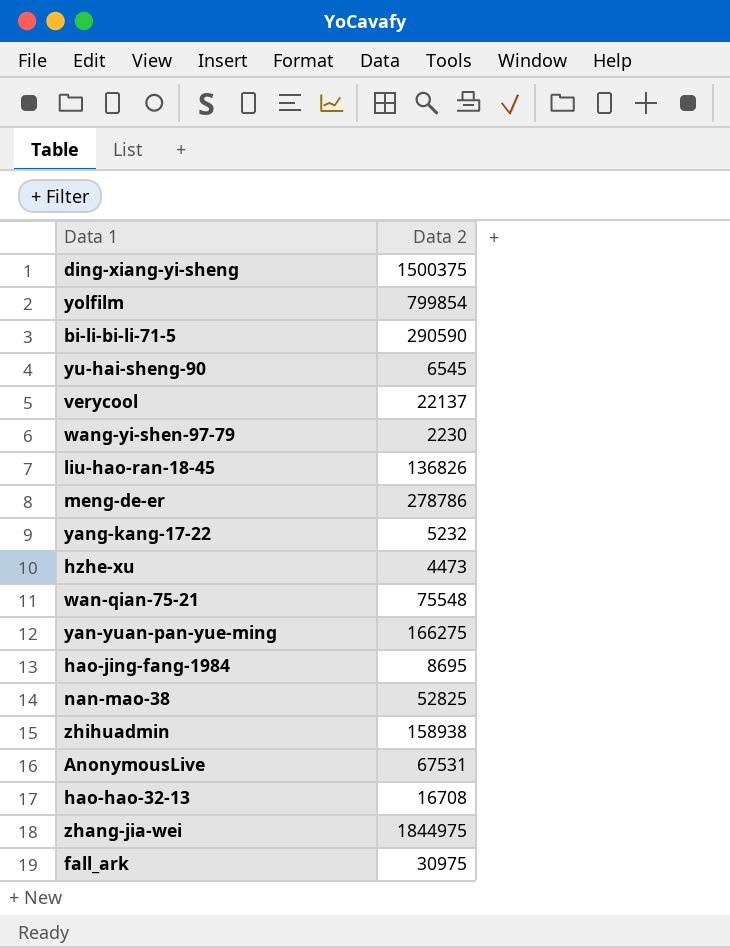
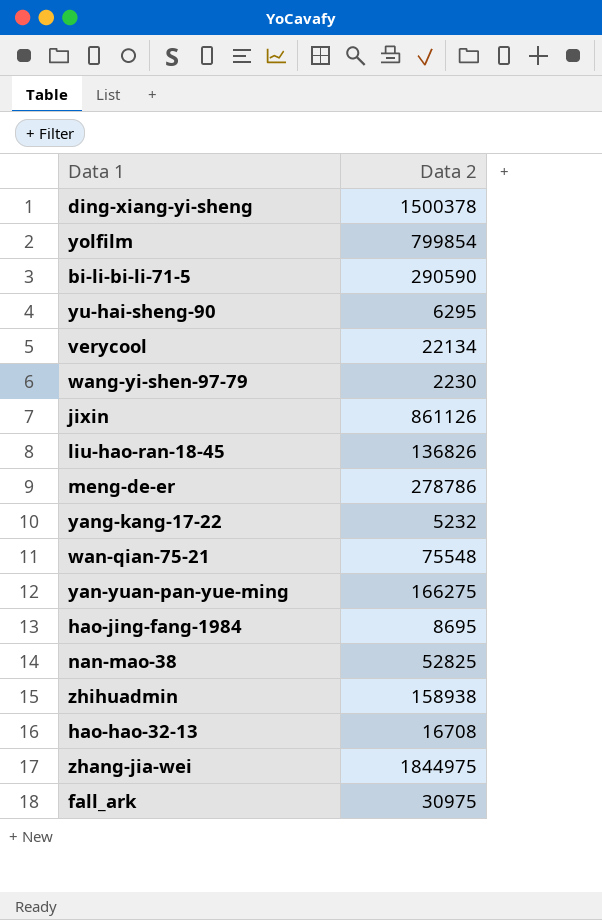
row hzhe-xu: 4473 -> none
row AnonymousLive: 67531 -> none
ding-xiang-yi-sheng | Data 2: 1500375 -> 1500378
yu-hai-sheng-90 | Data 2: 6545 -> 6295
verycool | Data 2: 22137 -> 22134
row jixin: none -> 861126

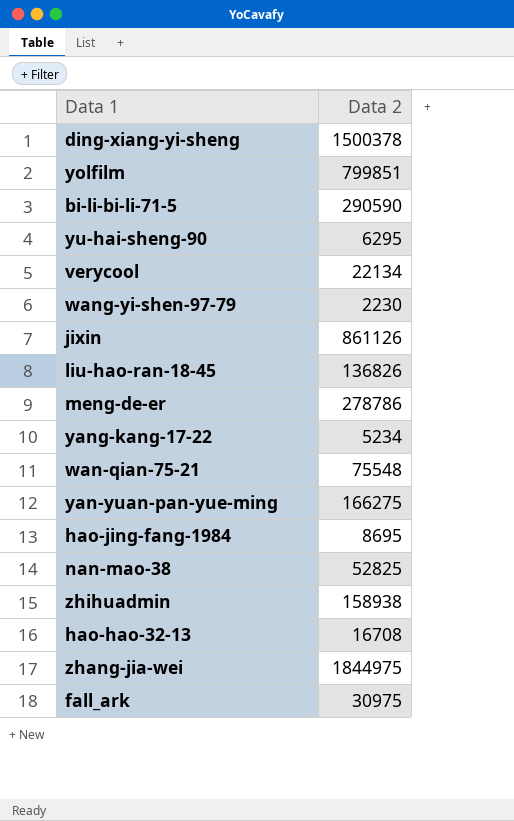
yolfilm | Data 2: 799854 -> 799851
yang-kang-17-22 | Data 2: 5232 -> 5234

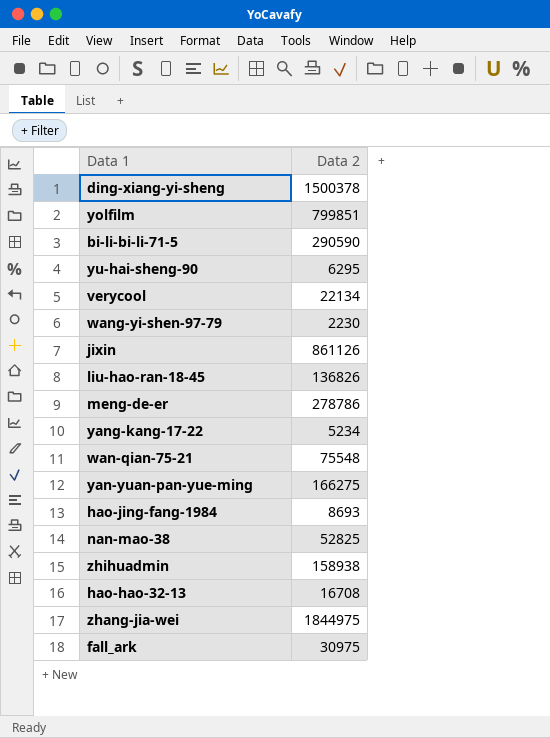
hao-jing-fang-1984 | Data 2: 8695 -> 8693

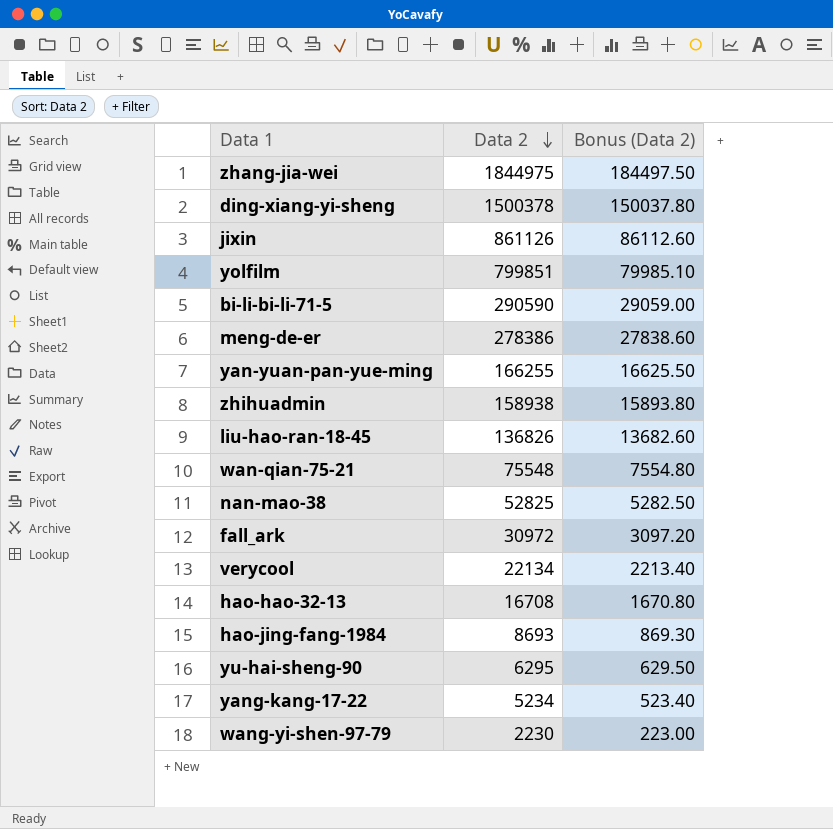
row order: none -> Data 2 descending
column Bonus (Data 2) | formula: none -> [Data 2] * 0.1
meng-de-er | Data 2: 278786 -> 278386
yan-yuan-pan-yue-ming | Data 2: 166275 -> 166255
fall_ark | Data 2: 30975 -> 30972

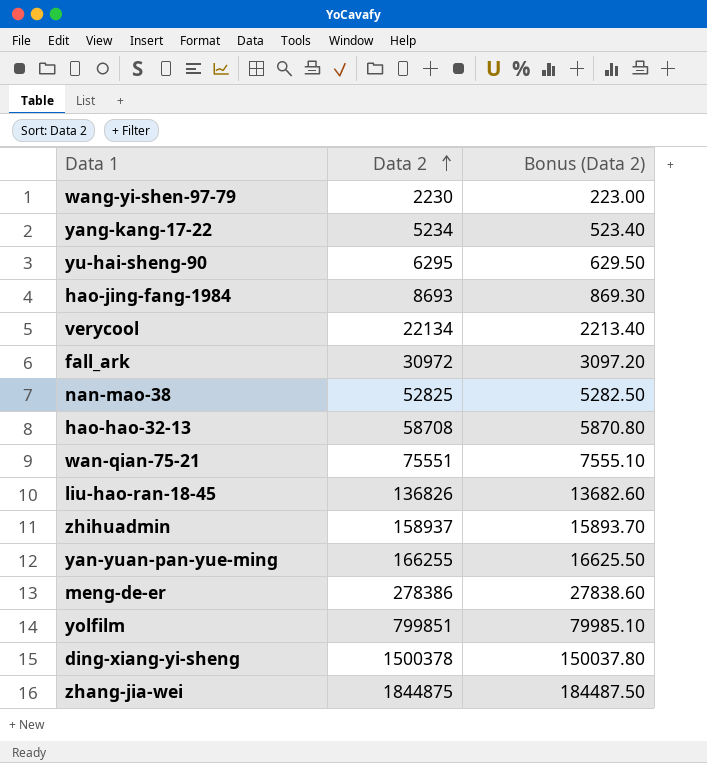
row order: Data 2 descending -> Data 2 ascending
row jixin: 861126 | 86112.60 -> none
row bi-li-bi-li-71-5: 290590 | 29059.00 -> none
hao-hao-32-13 | Data 2: 16708 -> 58708
hao-hao-32-13 | Bonus (Data 2): 1670.80 -> 5870.80
wan-qian-75-21 | Data 2: 75548 -> 75551
wan-qian-75-21 | Bonus (Data 2): 7554.80 -> 7555.10
zhihuadmin | Data 2: 158938 -> 158937
zhihuadmin | Bonus (Data 2): 15893.80 -> 15893.70
zhang-jia-wei | Data 2: 1844975 -> 1844875
zhang-jia-wei | Bonus (Data 2): 184497.50 -> 184487.50

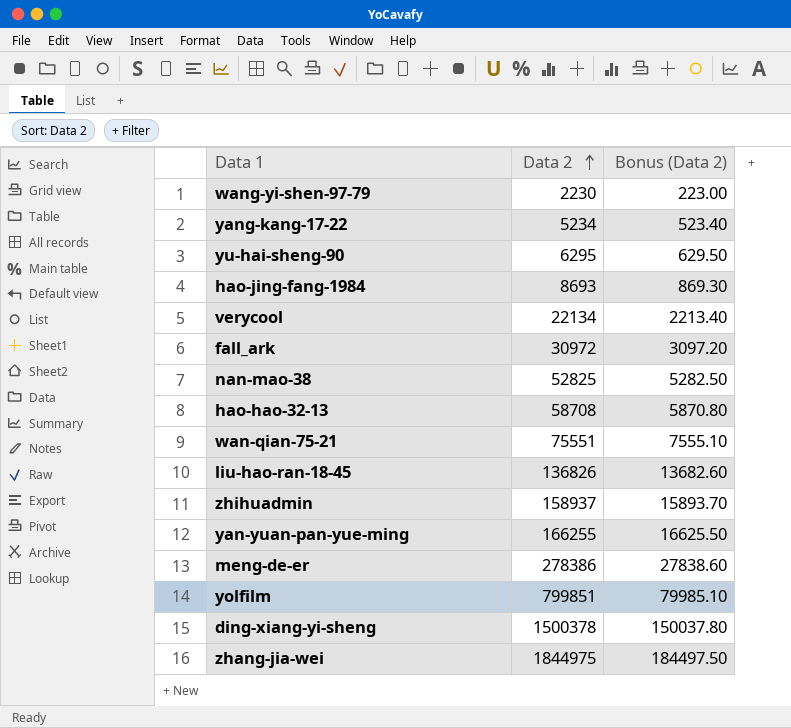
zhang-jia-wei | Data 2: 1844875 -> 1844975
zhang-jia-wei | Bonus (Data 2): 184487.50 -> 184497.50

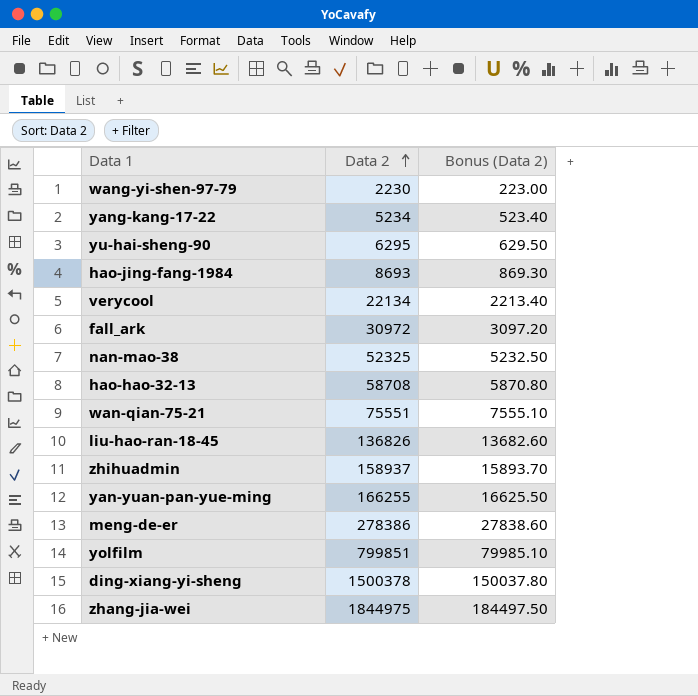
nan-mao-38 | Data 2: 52825 -> 52325
nan-mao-38 | Bonus (Data 2): 5282.50 -> 5232.50

